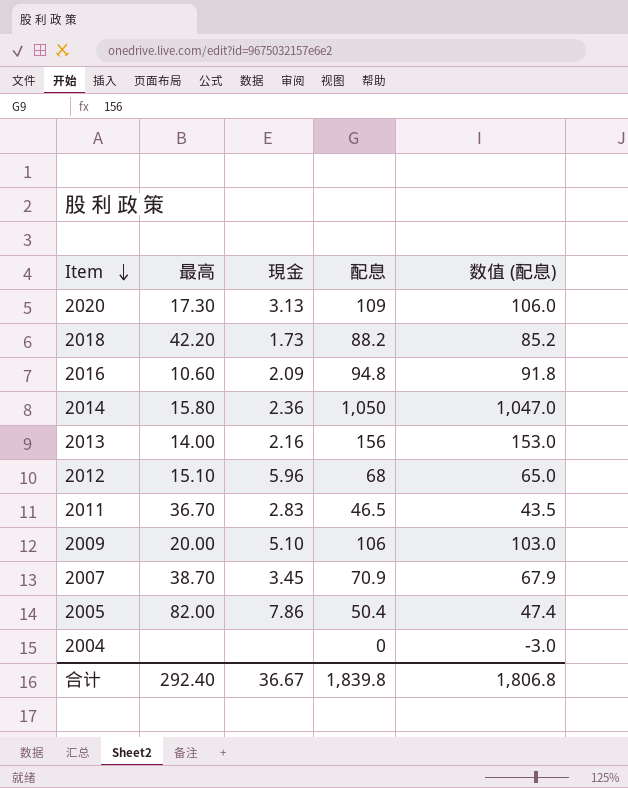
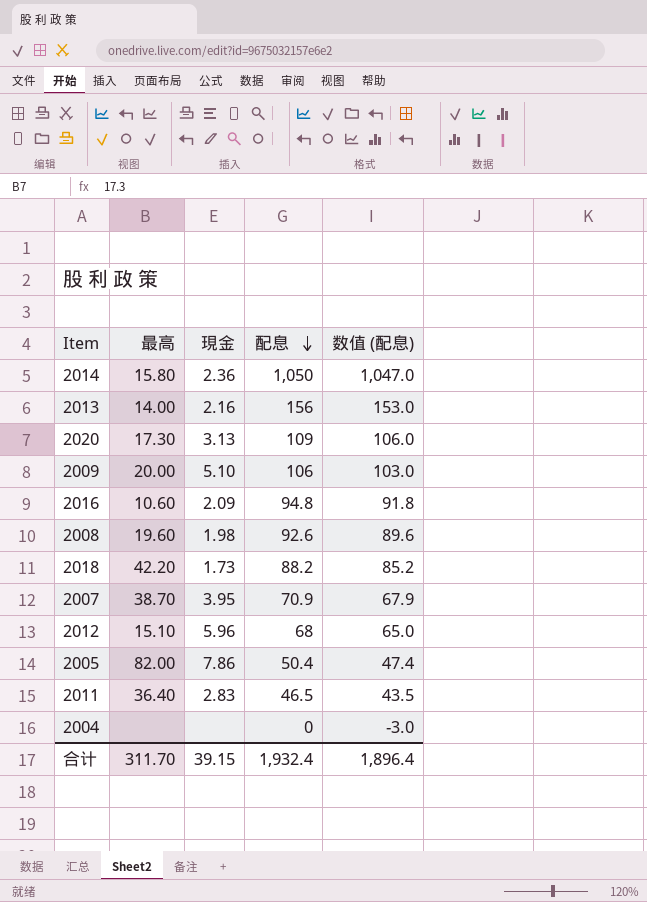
row order: Item descending -> 配息 descending
row 2008: none -> 19.60 | 1.98 | 92.6 | 89.6
2007 | 現金: 3.45 -> 3.95
2011 | 最高: 36.70 -> 36.40
合计 | 最高: 292.40 -> 311.70
合计 | 現金: 36.67 -> 39.15
合计 | 配息: 1,839.8 -> 1,932.4
合计 | 数值 (配息): 1,806.8 -> 1,896.4

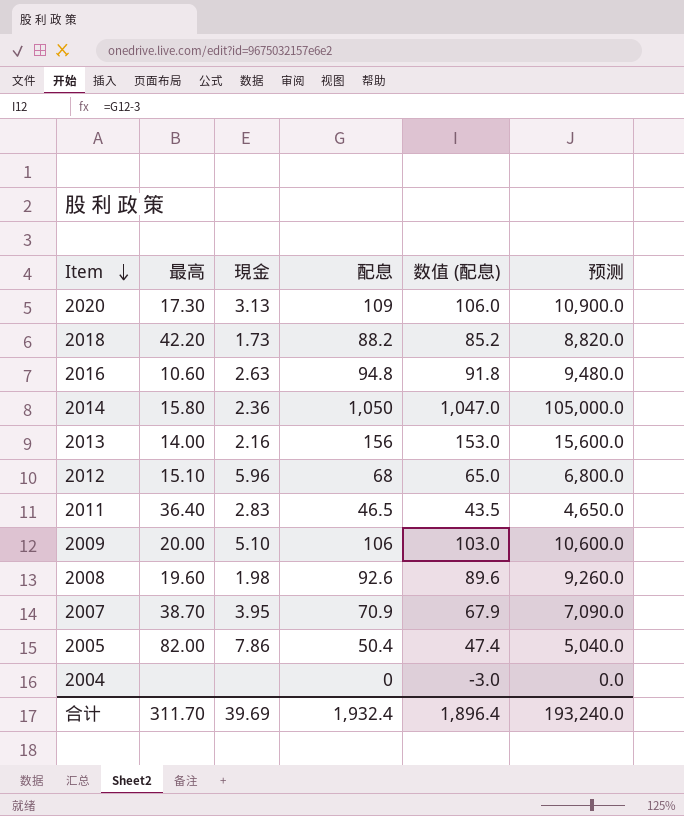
row order: 配息 descending -> Item descending
column 预测 | formula: none -> [配息] * 100
2016 | 現金: 2.09 -> 2.63
合计 | 現金: 39.15 -> 39.69

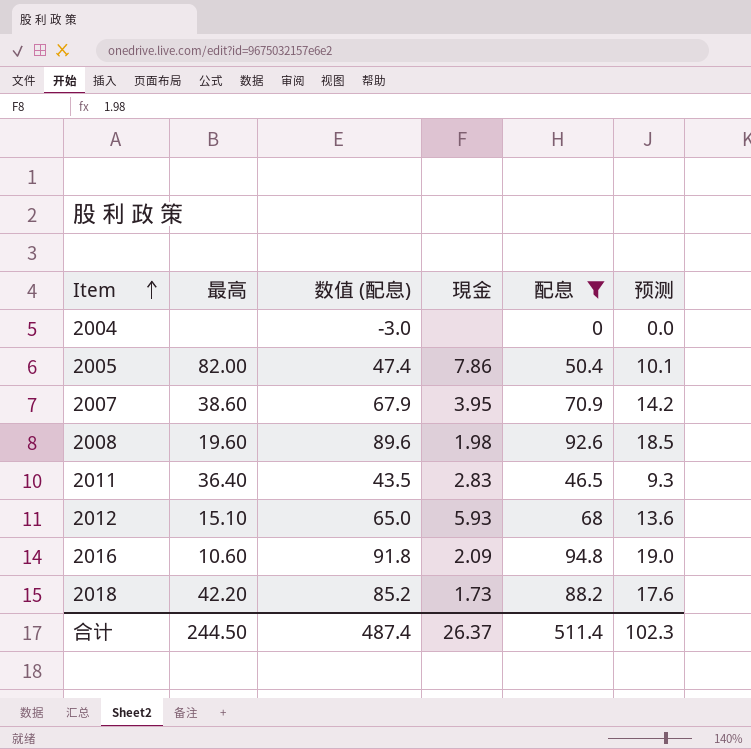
filter: none -> 配息 <= 94.8
row order: Item descending -> Item ascending
column 数值 (配息) | position: 5 -> 3
column 预测 | formula: [配息] * 100 -> [配息] * 0.2
2007 | 最高: 38.70 -> 38.60
2012 | 現金: 5.96 -> 5.93
2016 | 現金: 2.63 -> 2.09
合计 | 最高: 311.70 -> 244.50
合计 | 数值 (配息): 1,896.4 -> 487.4
合计 | 現金: 39.69 -> 26.37
合计 | 配息: 1,932.4 -> 511.4
合计 | 预测: 193,240.0 -> 102.3

